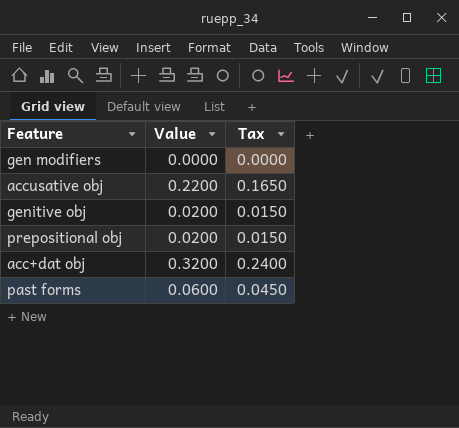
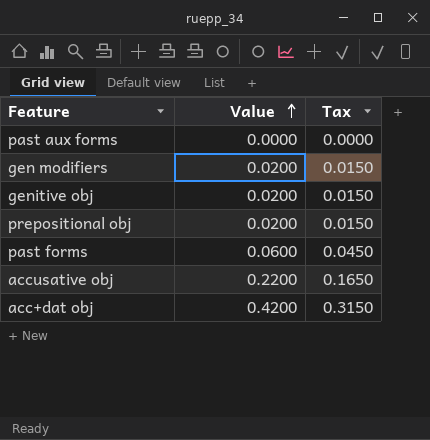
row order: none -> Value ascending
row past aux forms: none -> 0.0000 | 0.0000
gen modifiers | Value: 0.0000 -> 0.0200
gen modifiers | Tax: 0.0000 -> 0.0150
acc+dat obj | Value: 0.3200 -> 0.4200
acc+dat obj | Tax: 0.2400 -> 0.3150

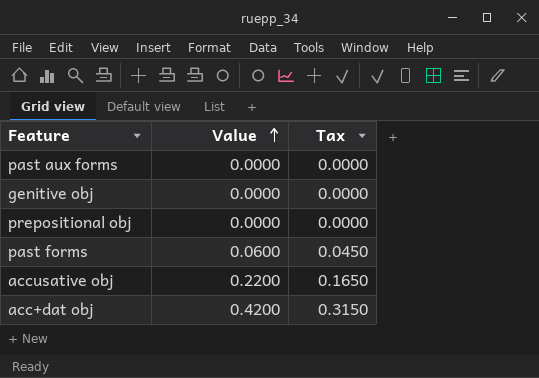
row gen modifiers: 0.0200 | 0.0150 -> none
genitive obj | Value: 0.0200 -> 0.0000
genitive obj | Tax: 0.0150 -> 0.0000
prepositional obj | Value: 0.0200 -> 0.0000
prepositional obj | Tax: 0.0150 -> 0.0000

